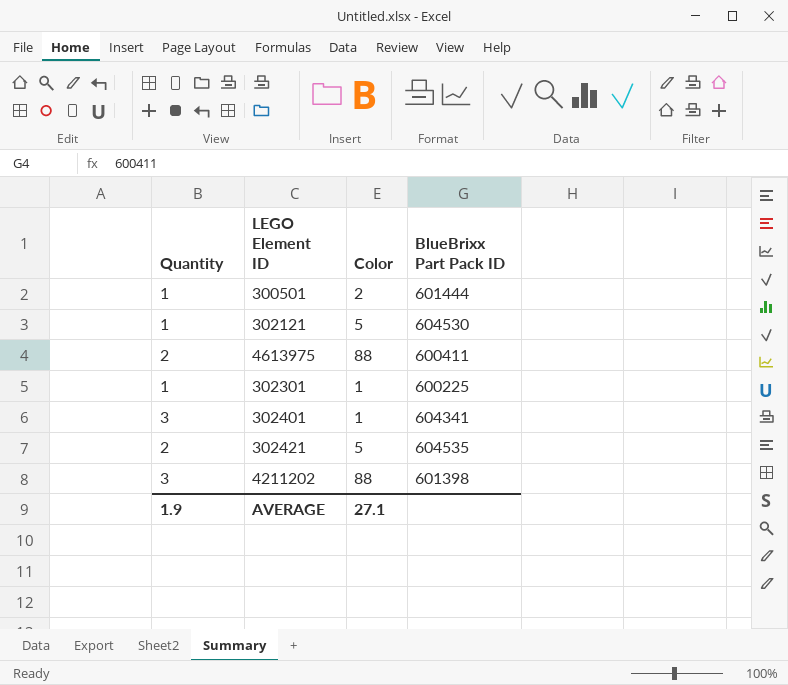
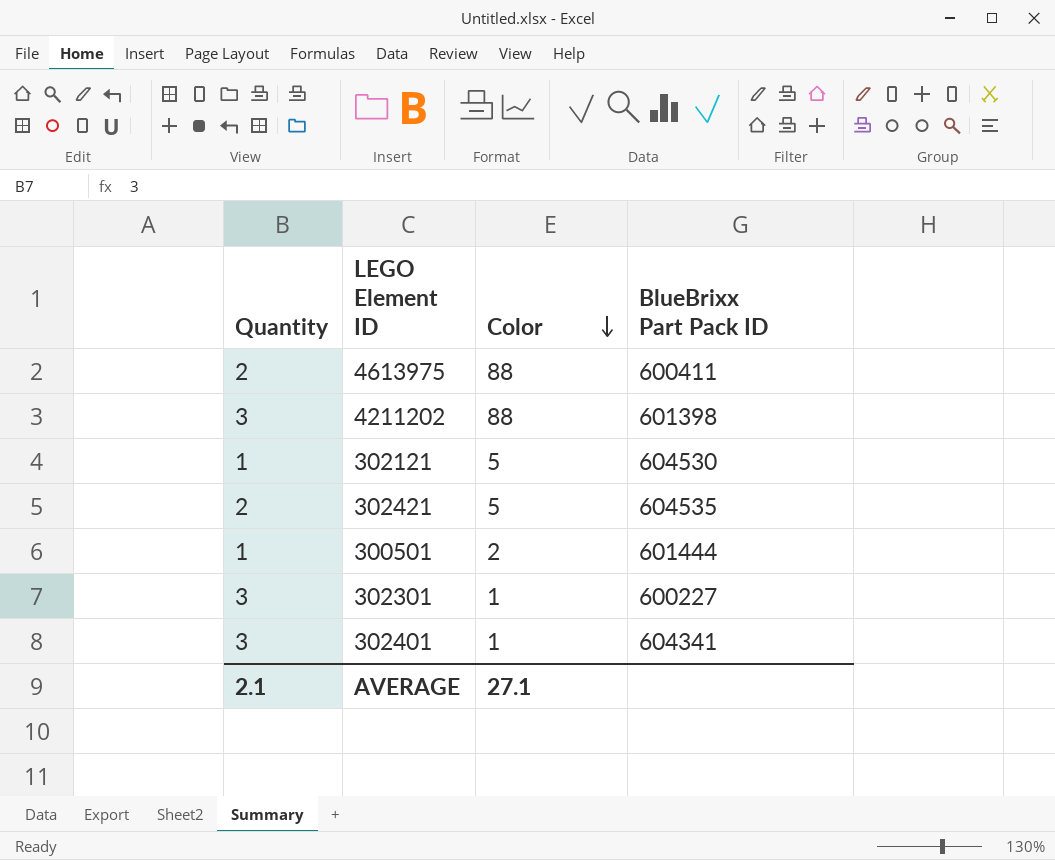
row order: none -> Color descending
302301 | Quantity: 1 -> 3
302301 | BlueBrixx Part Pack ID: 600225 -> 600227
AVERAGE | Quantity: 1.9 -> 2.1

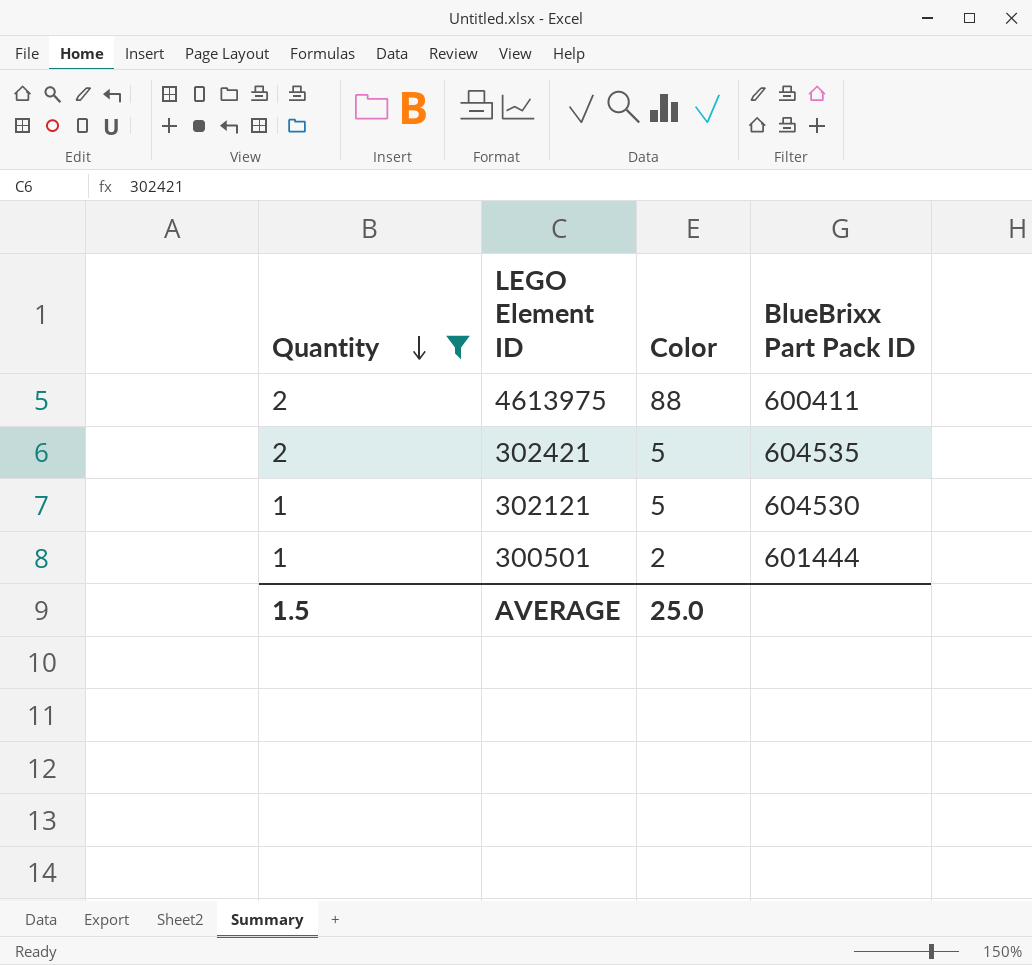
filter: none -> Quantity != 3
row order: Color descending -> Quantity descending
AVERAGE | Quantity: 2.1 -> 1.5
AVERAGE | Color: 27.1 -> 25.0

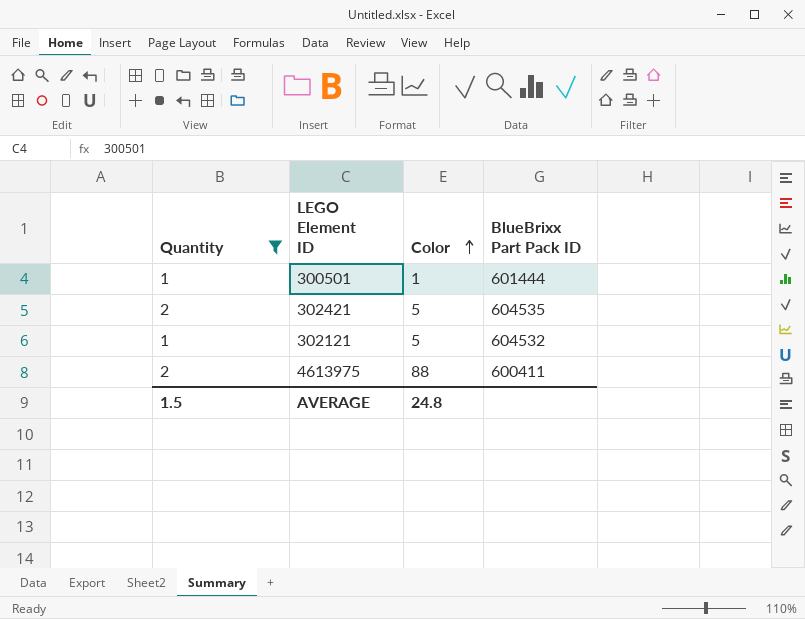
row order: Quantity descending -> Color ascending
300501 | Color: 2 -> 1
302121 | BlueBrixx Part Pack ID: 604530 -> 604532
AVERAGE | Color: 25.0 -> 24.8

